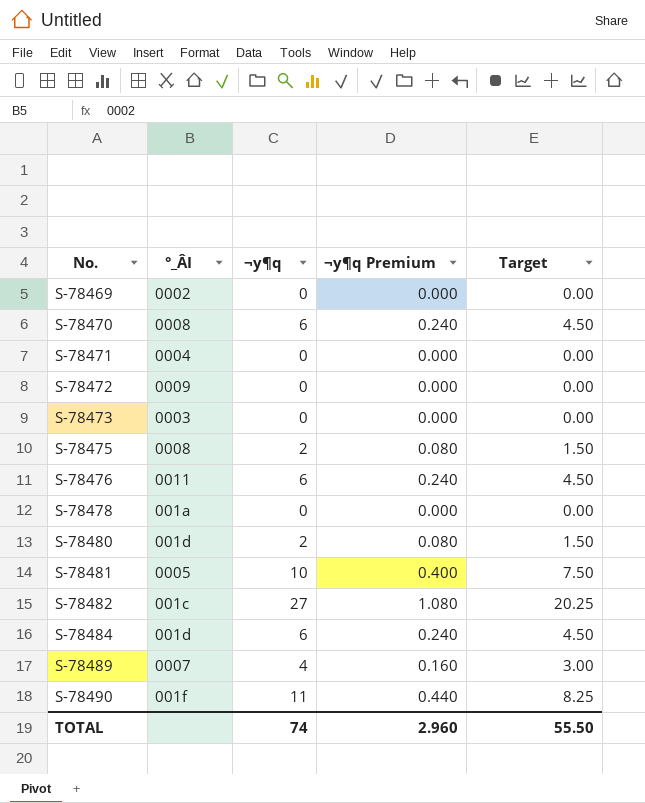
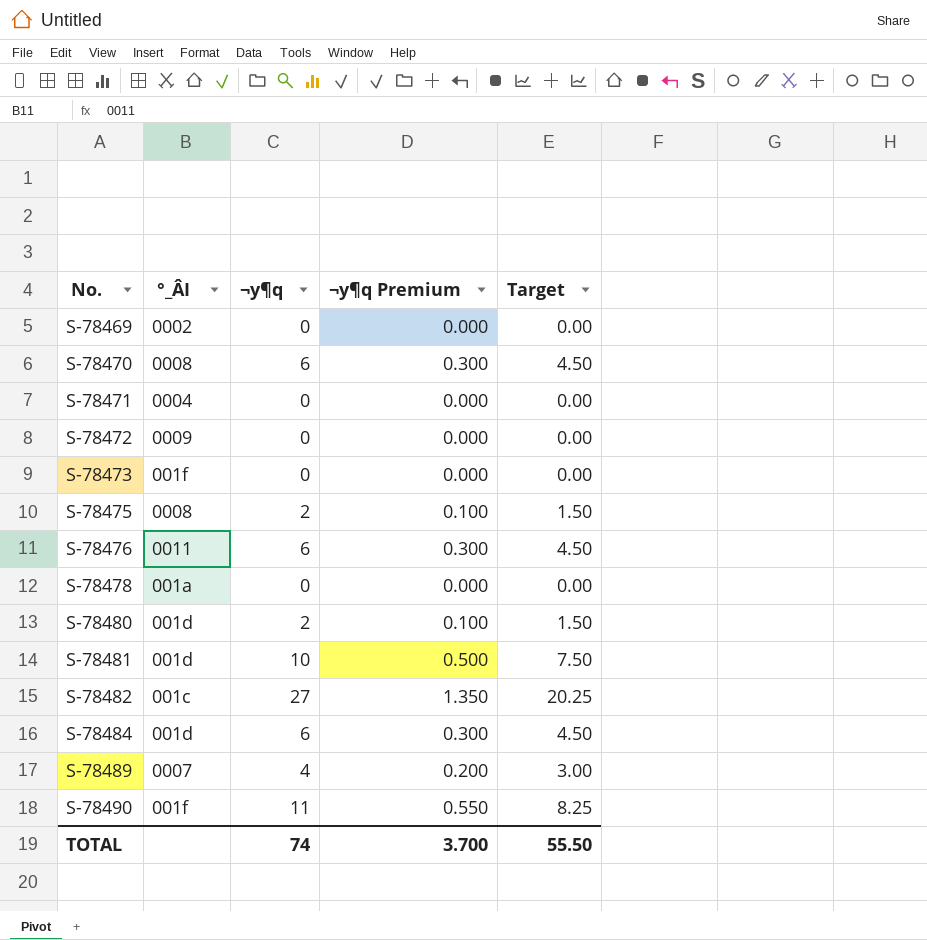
column ¬y¶q Premium | formula: [¬y¶q] * 0.04 -> [¬y¶q] * 0.05
S-78473 | °_ÂI: 0003 -> 001f
S-78481 | °_ÂI: 0005 -> 001d
TOTAL | ¬y¶q Premium: 2.960 -> 3.700

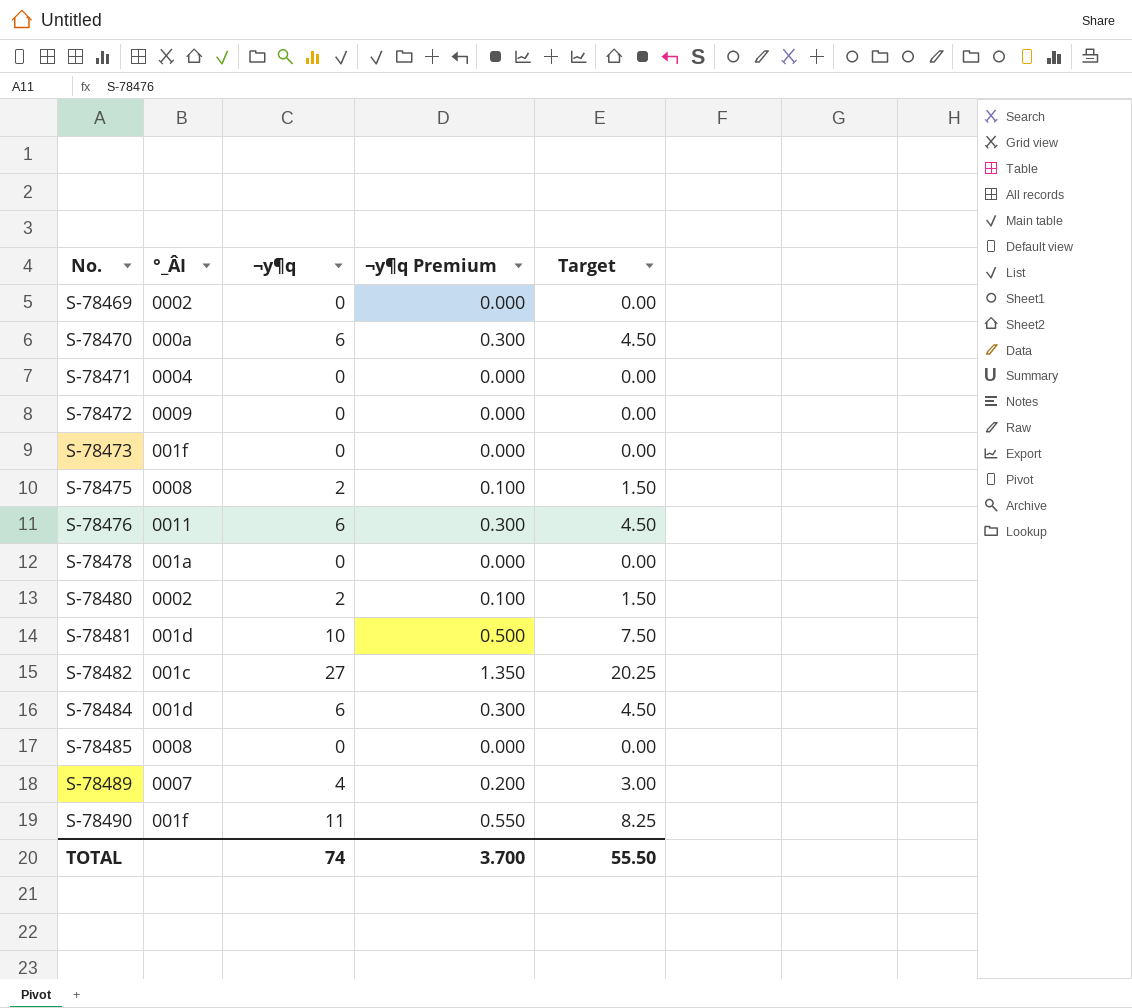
S-78470 | °_ÂI: 0008 -> 000a
S-78480 | °_ÂI: 001d -> 0002
row S-78485: none -> 0008 | 0 | 0.000 | 0.00

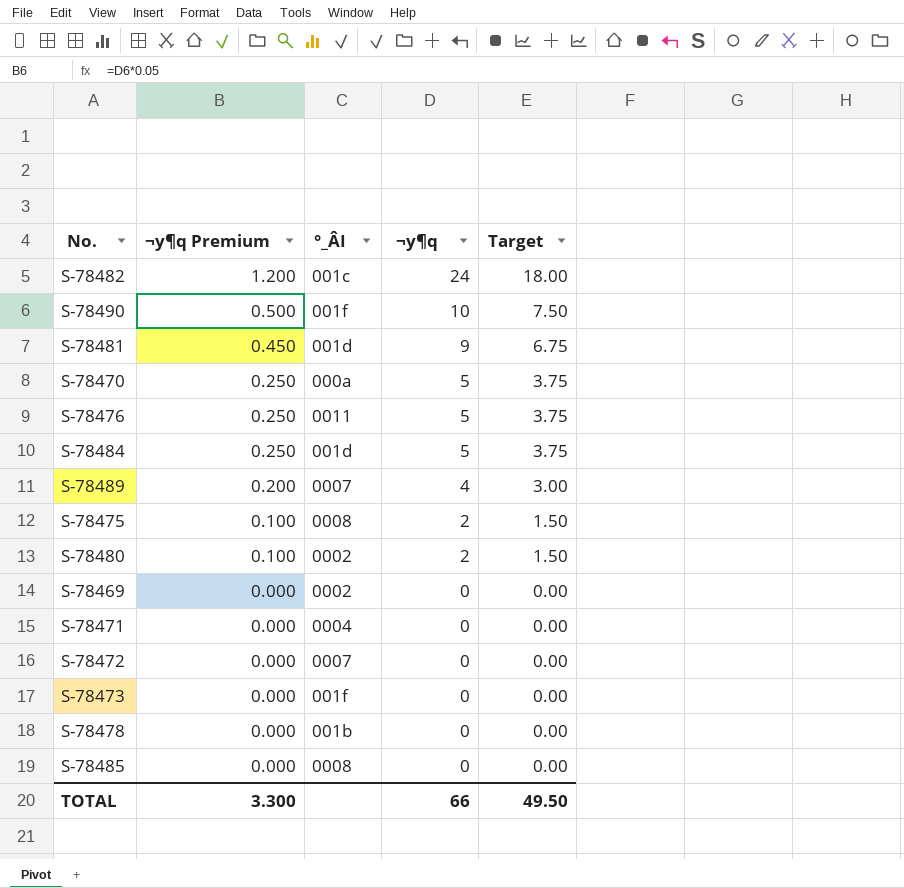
row order: No. ascending -> ¬y¶q Premium descending
column ¬y¶q Premium | position: 4 -> 2
S-78482 | ¬y¶q Premium: 1.350 -> 1.200
S-78482 | ¬y¶q: 27 -> 24
S-78482 | Target: 20.25 -> 18.00
S-78490 | ¬y¶q Premium: 0.550 -> 0.500
S-78490 | ¬y¶q: 11 -> 10
S-78490 | Target: 8.25 -> 7.50
S-78481 | ¬y¶q Premium: 0.500 -> 0.450
S-78481 | ¬y¶q: 10 -> 9
S-78481 | Target: 7.50 -> 6.75
S-78470 | ¬y¶q Premium: 0.300 -> 0.250
S-78470 | ¬y¶q: 6 -> 5
S-78470 | Target: 4.50 -> 3.75
S-78476 | ¬y¶q Premium: 0.300 -> 0.250
S-78476 | ¬y¶q: 6 -> 5
S-78476 | Target: 4.50 -> 3.75
S-78484 | ¬y¶q Premium: 0.300 -> 0.250
S-78484 | ¬y¶q: 6 -> 5
S-78484 | Target: 4.50 -> 3.75
S-78472 | °_ÂI: 0009 -> 0007
S-78478 | °_ÂI: 001a -> 001b
TOTAL | ¬y¶q Premium: 3.700 -> 3.300
TOTAL | ¬y¶q: 74 -> 66
TOTAL | Target: 55.50 -> 49.50

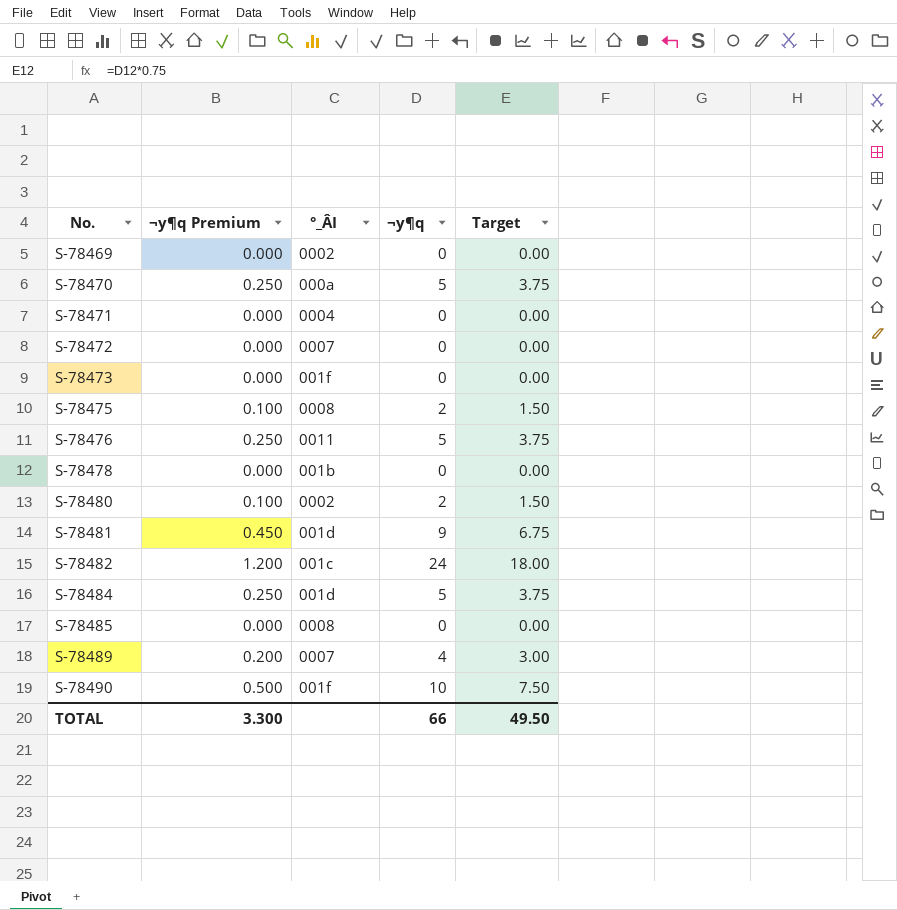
row order: ¬y¶q Premium descending -> No. ascending

